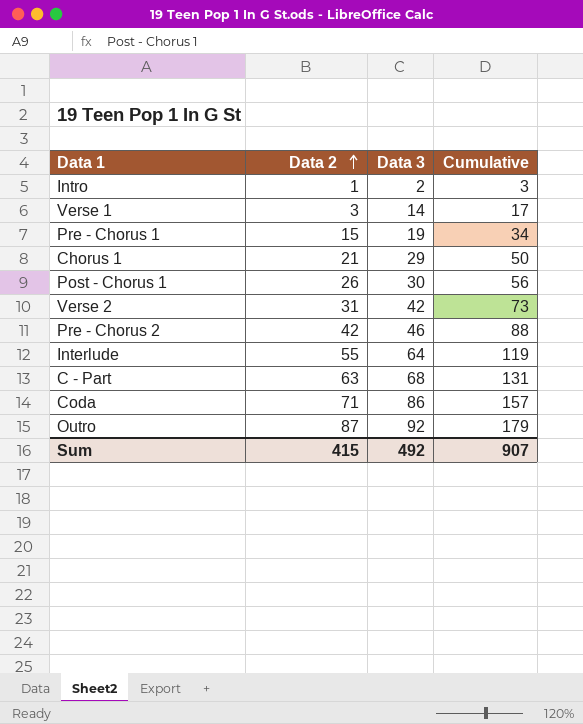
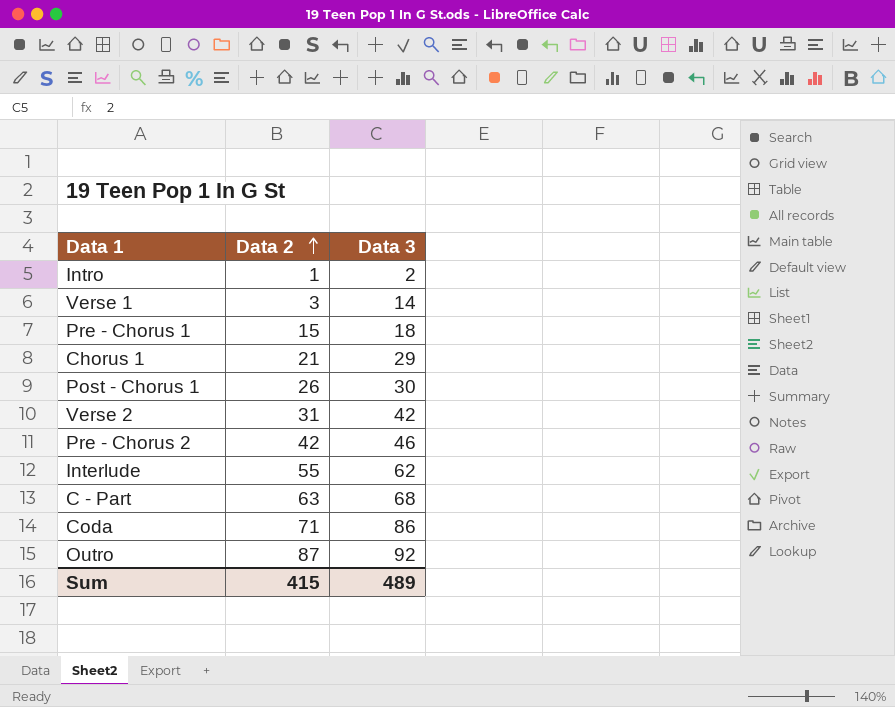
column Cumulative | formula: [Data 2] + [Data 3] -> none
Pre - Chorus 1 | Data 3: 19 -> 18
Interlude | Data 3: 64 -> 62
Sum | Data 3: 492 -> 489

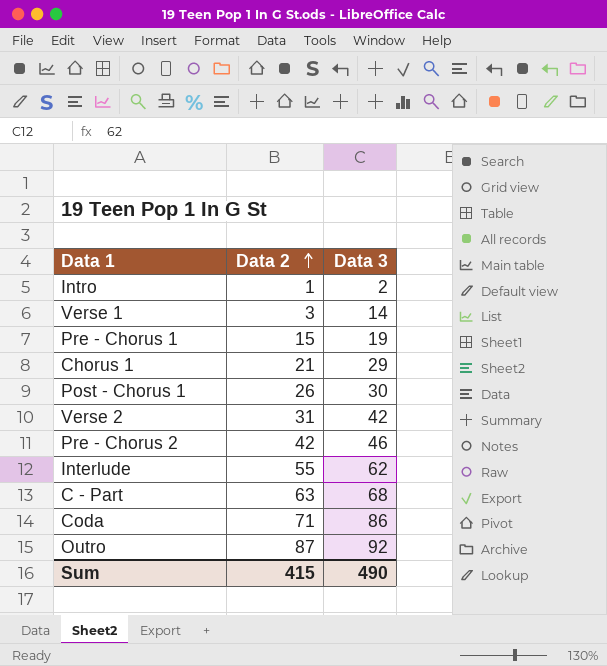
Pre - Chorus 1 | Data 3: 18 -> 19
Sum | Data 3: 489 -> 490

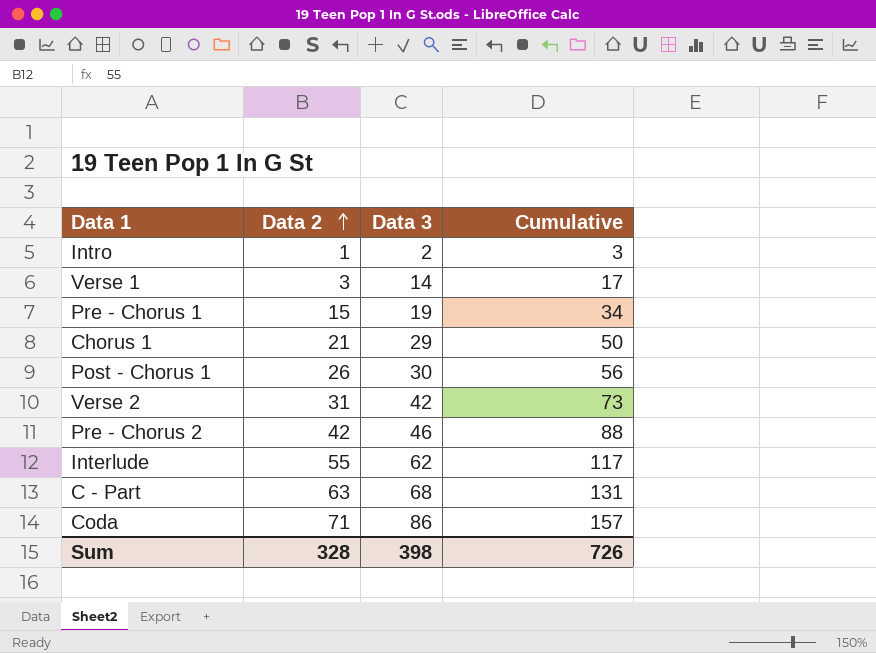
column Cumulative | formula: none -> [Data 2] + [Data 3]
row Outro: 87 | 92 -> none
Sum | Data 2: 415 -> 328
Sum | Data 3: 490 -> 398

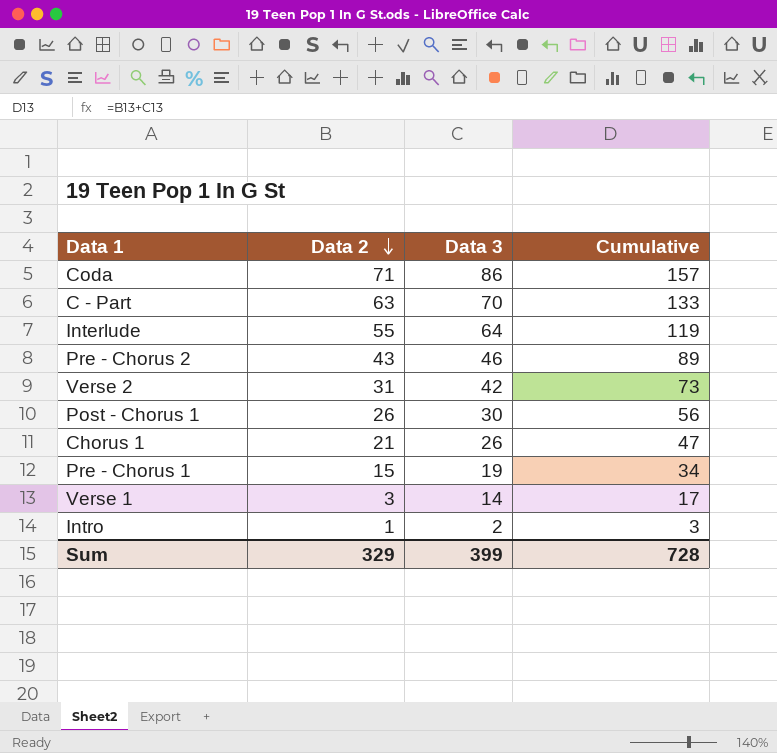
row order: Data 2 ascending -> Data 2 descending
C - Part | Data 3: 68 -> 70
C - Part | Cumulative: 131 -> 133
Interlude | Data 3: 62 -> 64
Interlude | Cumulative: 117 -> 119
Pre - Chorus 2 | Data 2: 42 -> 43
Pre - Chorus 2 | Cumulative: 88 -> 89
Chorus 1 | Data 3: 29 -> 26
Chorus 1 | Cumulative: 50 -> 47
Sum | Data 2: 328 -> 329
Sum | Data 3: 398 -> 399
Sum | Cumulative: 726 -> 728

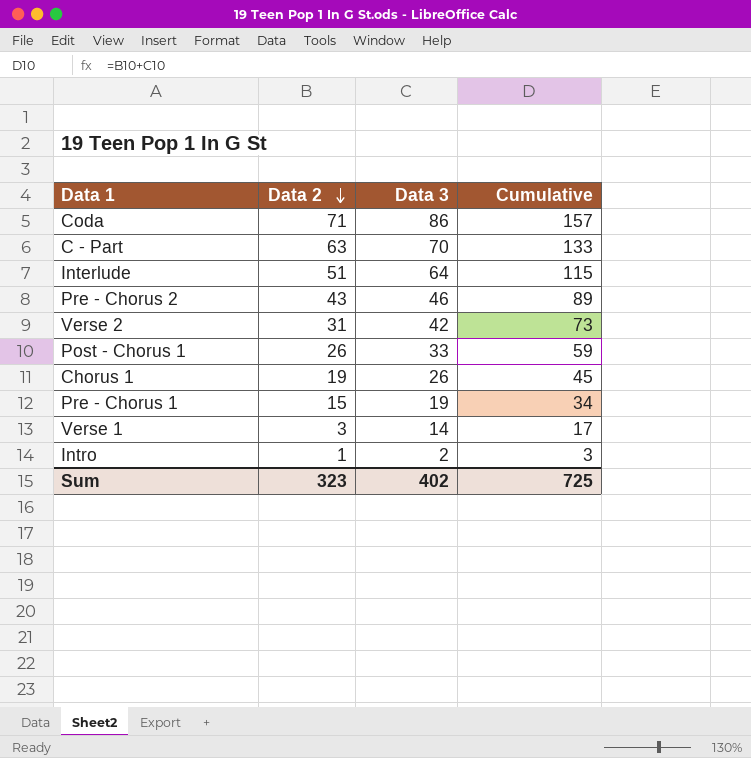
Interlude | Data 2: 55 -> 51
Interlude | Cumulative: 119 -> 115
Post - Chorus 1 | Data 3: 30 -> 33
Post - Chorus 1 | Cumulative: 56 -> 59
Chorus 1 | Data 2: 21 -> 19
Chorus 1 | Cumulative: 47 -> 45
Sum | Data 2: 329 -> 323
Sum | Data 3: 399 -> 402
Sum | Cumulative: 728 -> 725

